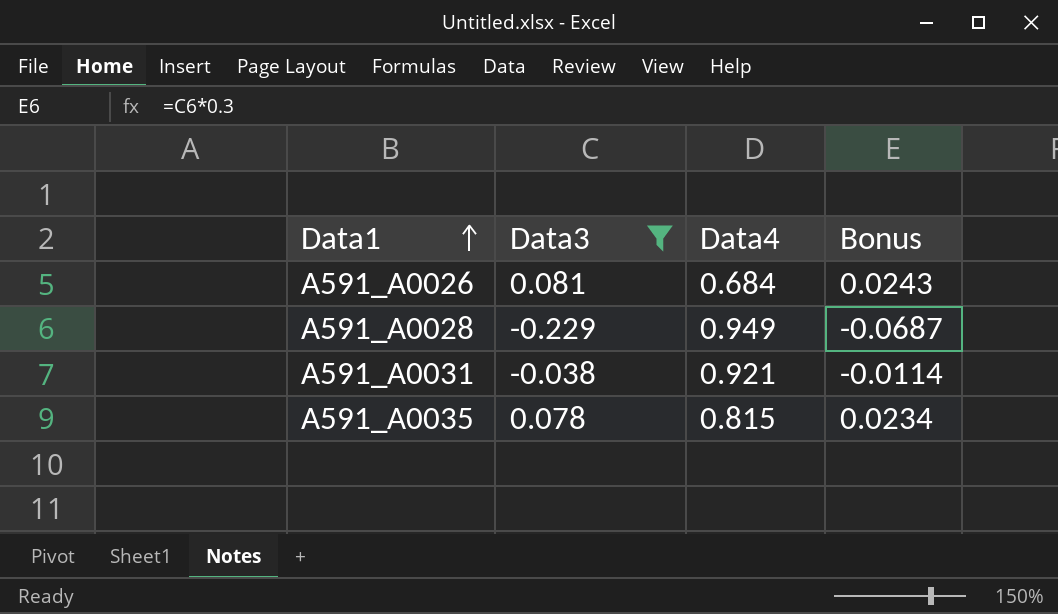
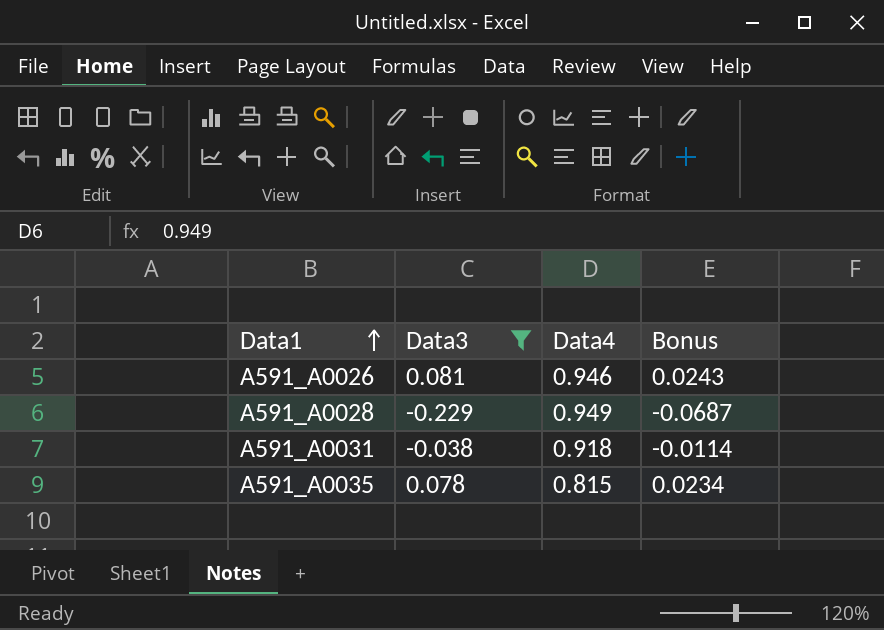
A591_A0026 | Data4: 0.684 -> 0.946
A591_A0031 | Data4: 0.921 -> 0.918

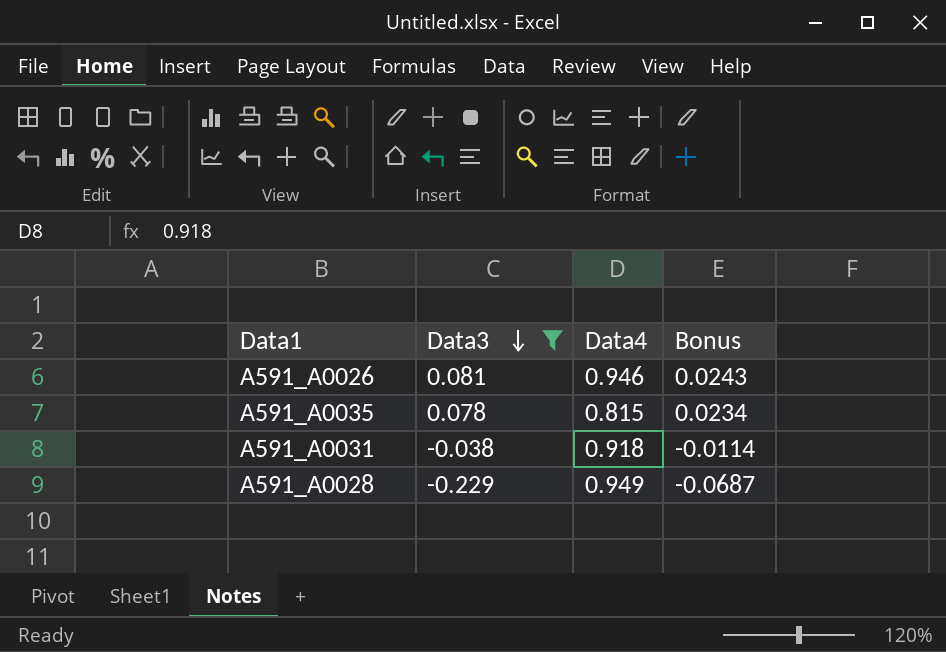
row order: Data1 ascending -> Data3 descending

